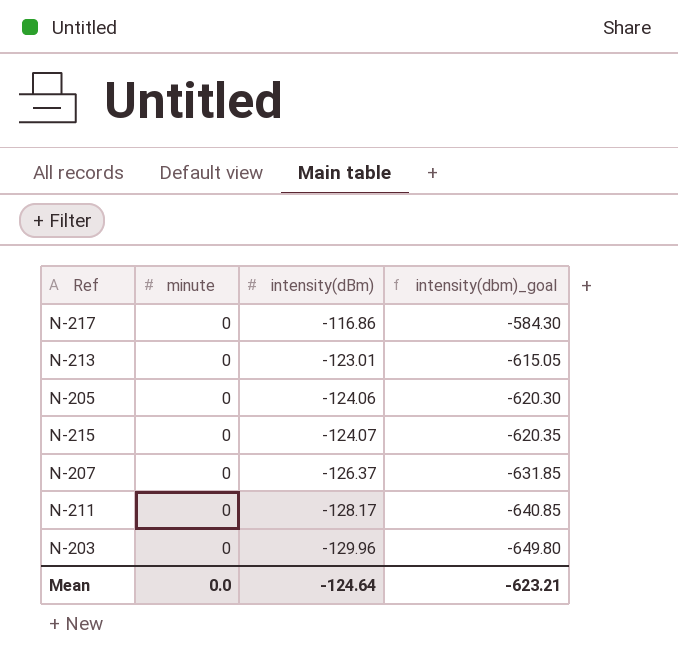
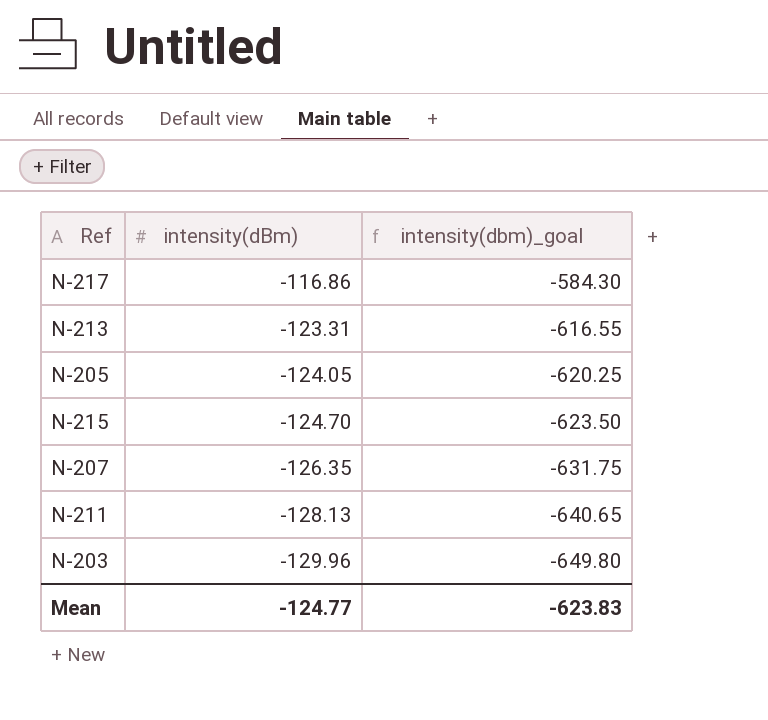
column minute | position: 2 -> none
N-213 | intensity(dBm): -123.01 -> -123.31
N-213 | intensity(dbm)_goal: -615.05 -> -616.55
N-205 | intensity(dBm): -124.06 -> -124.05
N-205 | intensity(dbm)_goal: -620.30 -> -620.25
N-215 | intensity(dBm): -124.07 -> -124.70
N-215 | intensity(dbm)_goal: -620.35 -> -623.50
N-207 | intensity(dBm): -126.37 -> -126.35
N-207 | intensity(dbm)_goal: -631.85 -> -631.75
N-211 | intensity(dBm): -128.17 -> -128.13
N-211 | intensity(dbm)_goal: -640.85 -> -640.65
Mean | intensity(dBm): -124.64 -> -124.77
Mean | intensity(dbm)_goal: -623.21 -> -623.83

